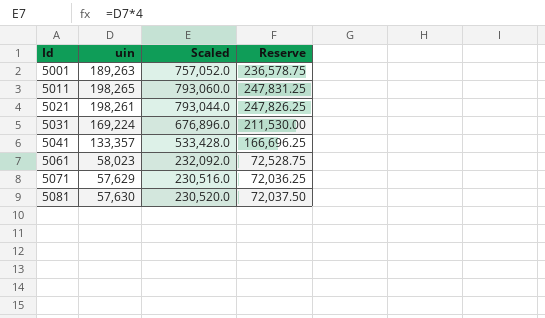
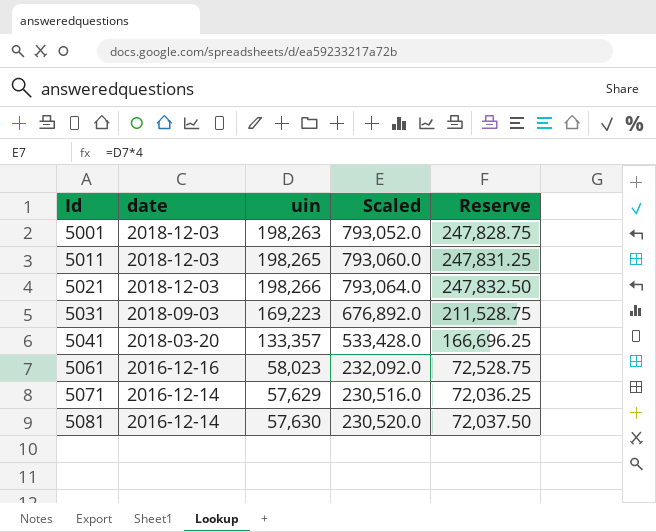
column date | position: none -> 2
5001 | uin: 189,263 -> 198,263
5001 | Scaled: 757,052.0 -> 793,052.0
5001 | Reserve: 236,578.75 -> 247,828.75
5021 | uin: 198,261 -> 198,266
5021 | Scaled: 793,044.0 -> 793,064.0
5021 | Reserve: 247,826.25 -> 247,832.50
5031 | uin: 169,224 -> 169,223
5031 | Scaled: 676,896.0 -> 676,892.0
5031 | Reserve: 211,530.00 -> 211,528.75

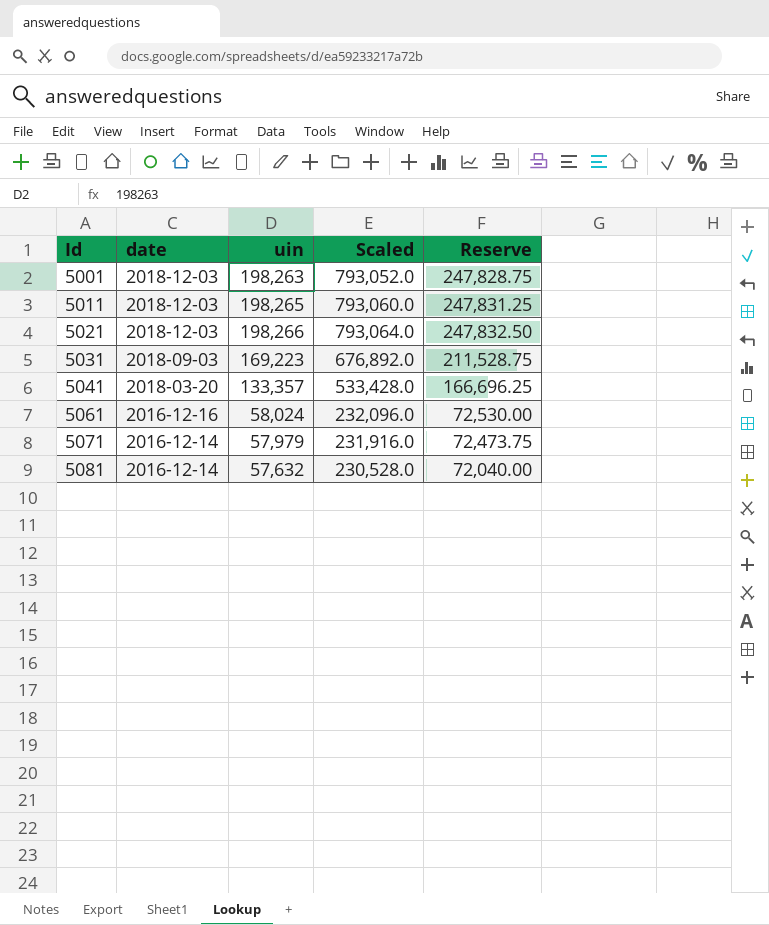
5061 | uin: 58,023 -> 58,024
5061 | Scaled: 232,092.0 -> 232,096.0
5061 | Reserve: 72,528.75 -> 72,530.00
5071 | uin: 57,629 -> 57,979
5071 | Scaled: 230,516.0 -> 231,916.0
5071 | Reserve: 72,036.25 -> 72,473.75
5081 | uin: 57,630 -> 57,632
5081 | Scaled: 230,520.0 -> 230,528.0
5081 | Reserve: 72,037.50 -> 72,040.00

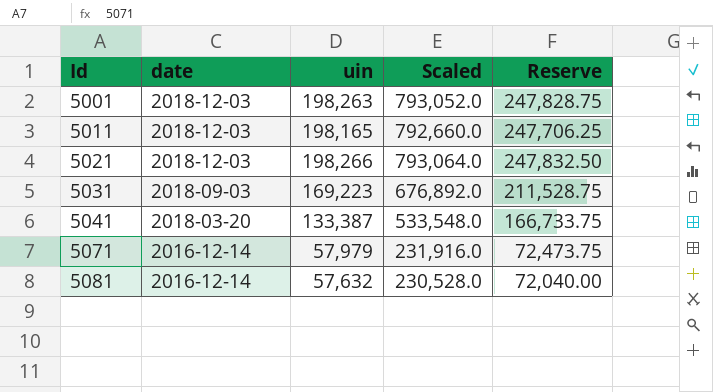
row 5061: 2016-12-16 | 58,024 | 232,096.0 | 72,530.00 -> none
5011 | uin: 198,265 -> 198,165
5011 | Scaled: 793,060.0 -> 792,660.0
5011 | Reserve: 247,831.25 -> 247,706.25
5041 | uin: 133,357 -> 133,387
5041 | Scaled: 533,428.0 -> 533,548.0
5041 | Reserve: 166,696.25 -> 166,733.75

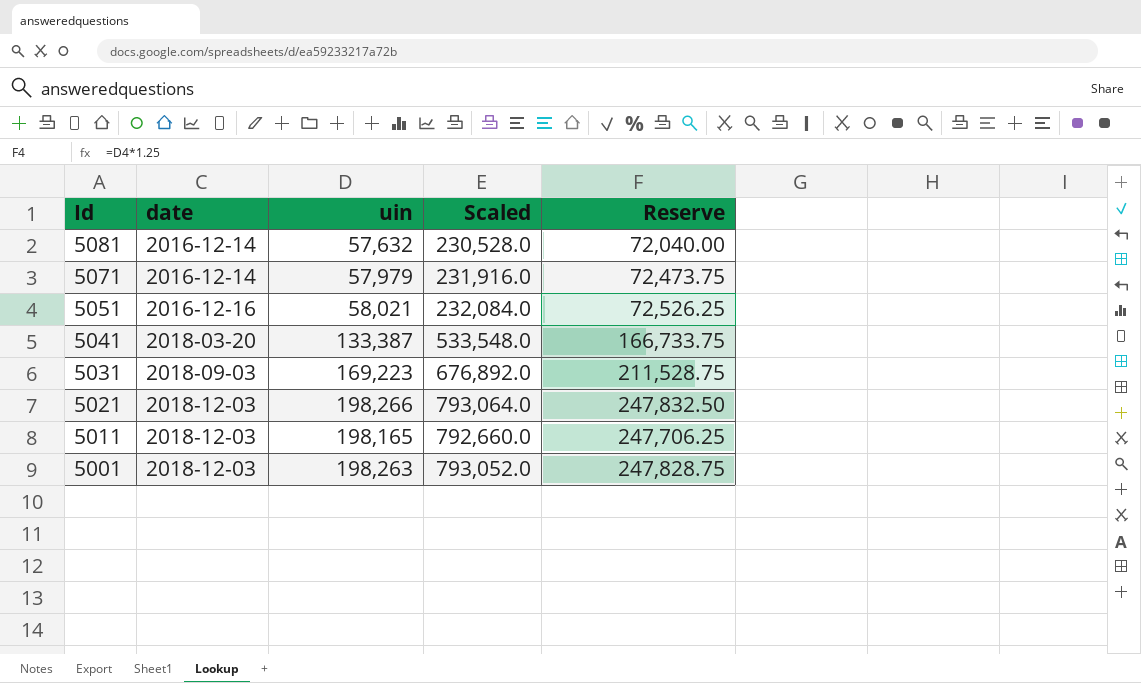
row order: Id ascending -> Id descending
row 5051: none -> 2016-12-16 | 58,021 | 232,084.0 | 72,526.25

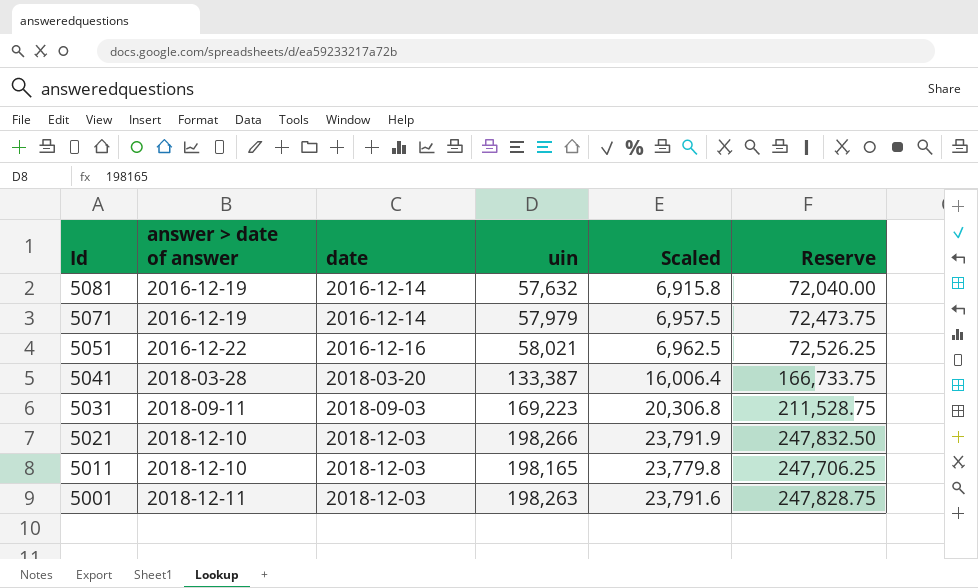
column answer > date of answer | position: none -> 2
column Scaled | formula: [uin] * 4 -> [uin] * 0.12

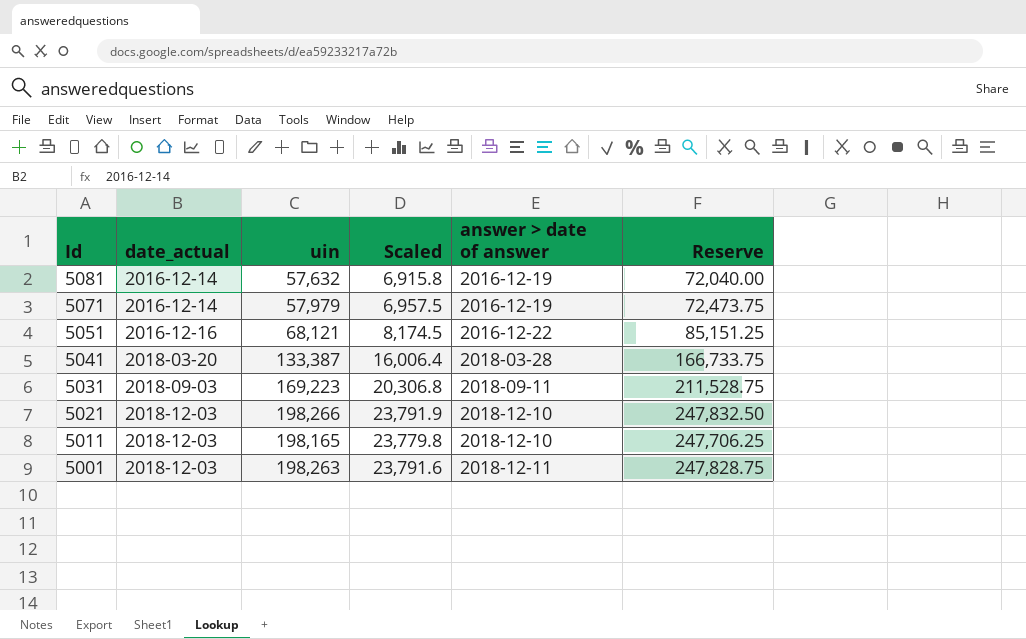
column name: date -> date_actual
column answer > date of answer | position: 2 -> 5
5051 | uin: 58,021 -> 68,121
5051 | Scaled: 6,962.5 -> 8,174.5
5051 | Reserve: 72,526.25 -> 85,151.25

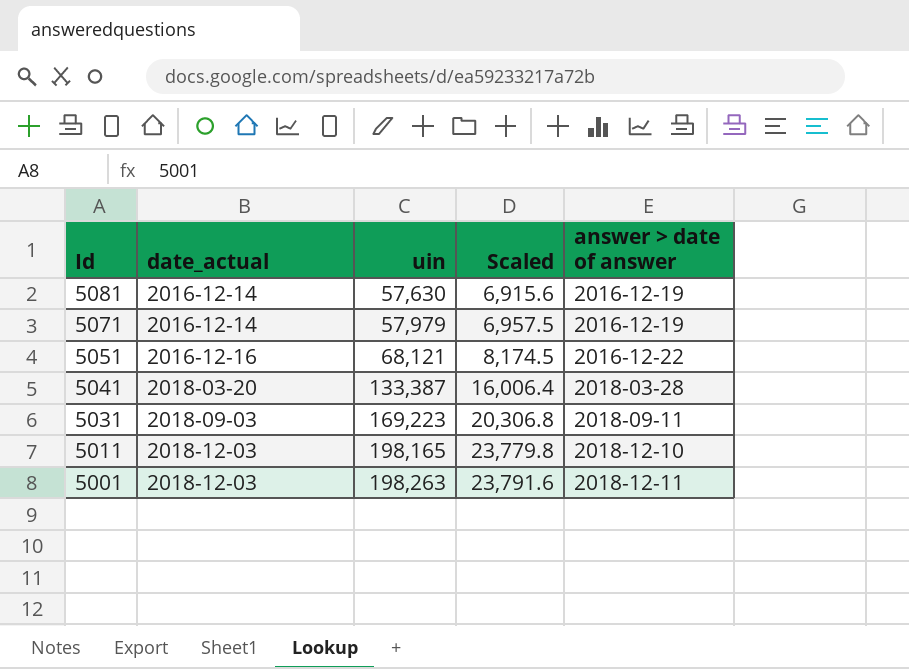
column Reserve | formula: [uin] * 1.25 -> none
row 5021: 2018-12-03 | 198,266 | 23,791.9 | 2018-12-10 | 247,832.50 -> none
5081 | uin: 57,632 -> 57,630
5081 | Scaled: 6,915.8 -> 6,915.6

